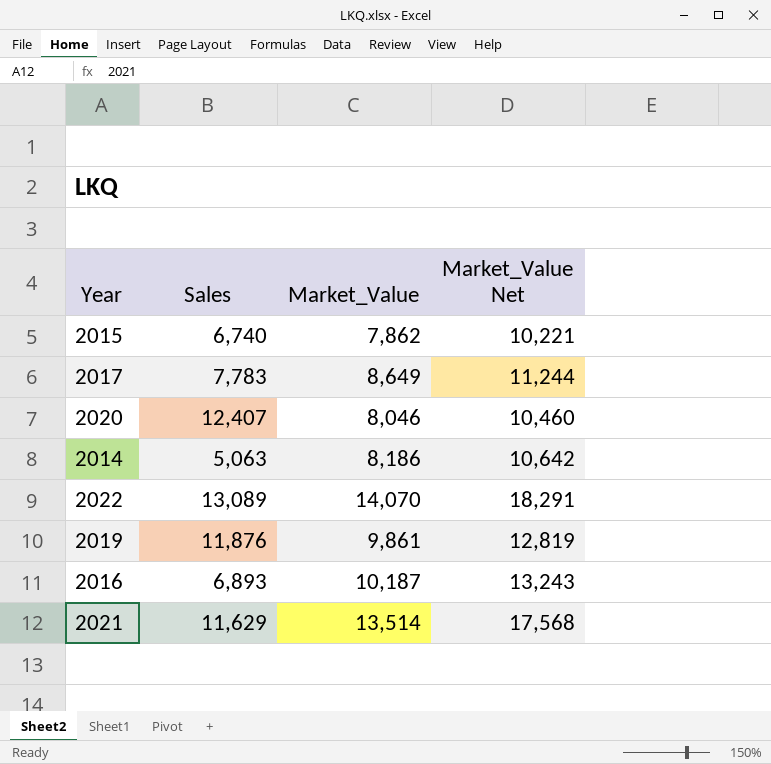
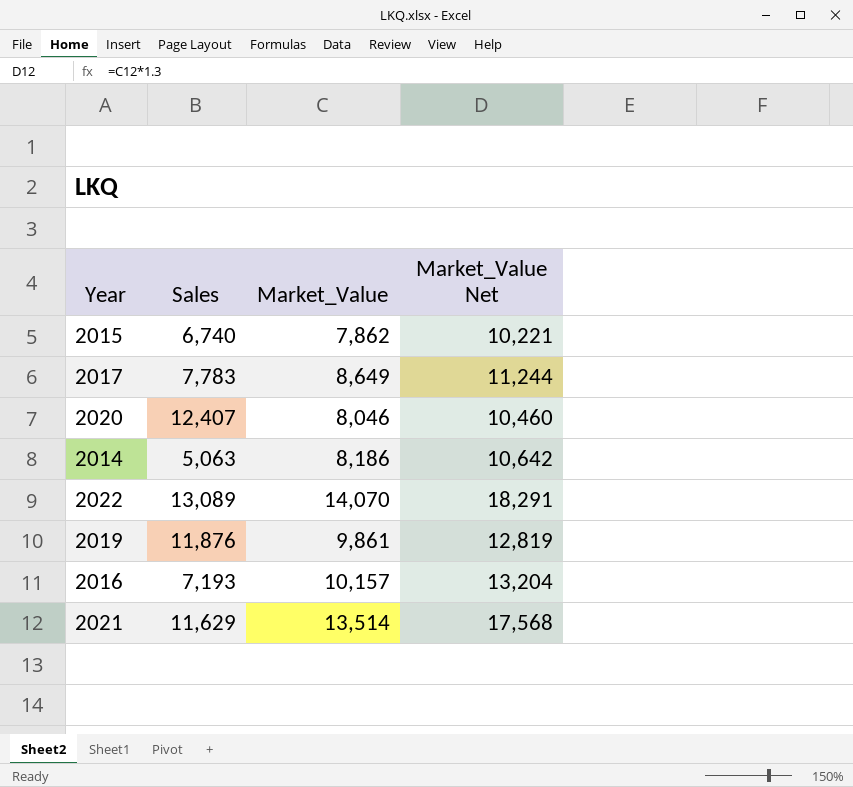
2016 | Sales: 6,893 -> 7,193
2016 | Market_Value: 10,187 -> 10,157
2016 | Market_Value Net: 13,243 -> 13,204

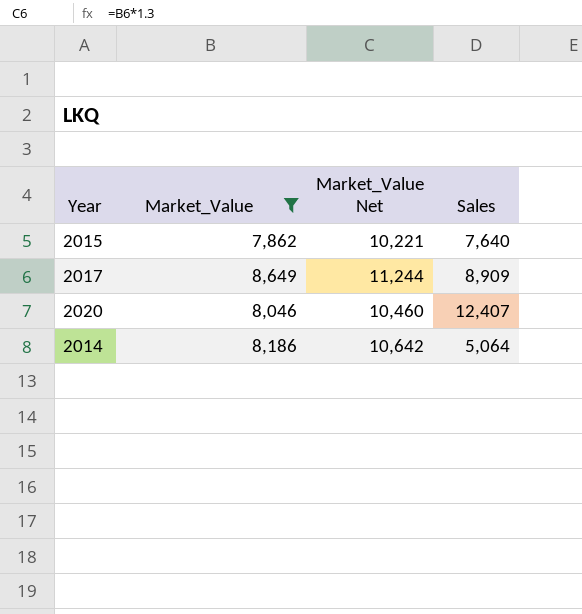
filter: none -> Market_Value <= 8,649
column Sales | position: 2 -> 4
2015 | Sales: 6,740 -> 7,640
2017 | Sales: 7,783 -> 8,909
2014 | Sales: 5,063 -> 5,064

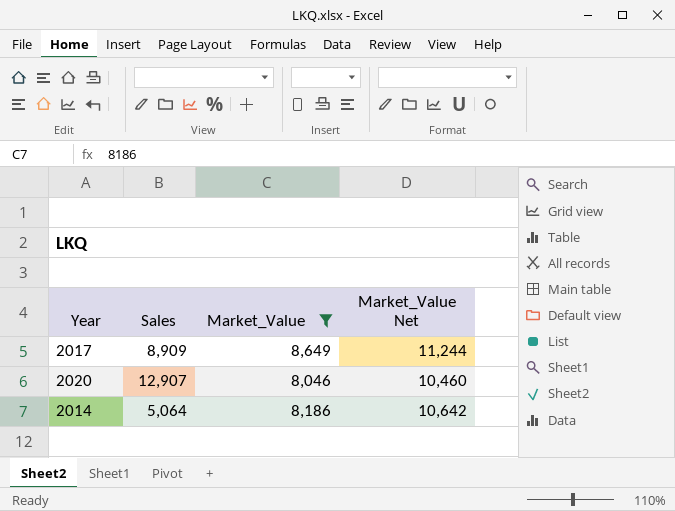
column Sales | position: 4 -> 2
row 2015: 7,862 | 10,221 | 7,640 -> none
2020 | Sales: 12,407 -> 12,907

